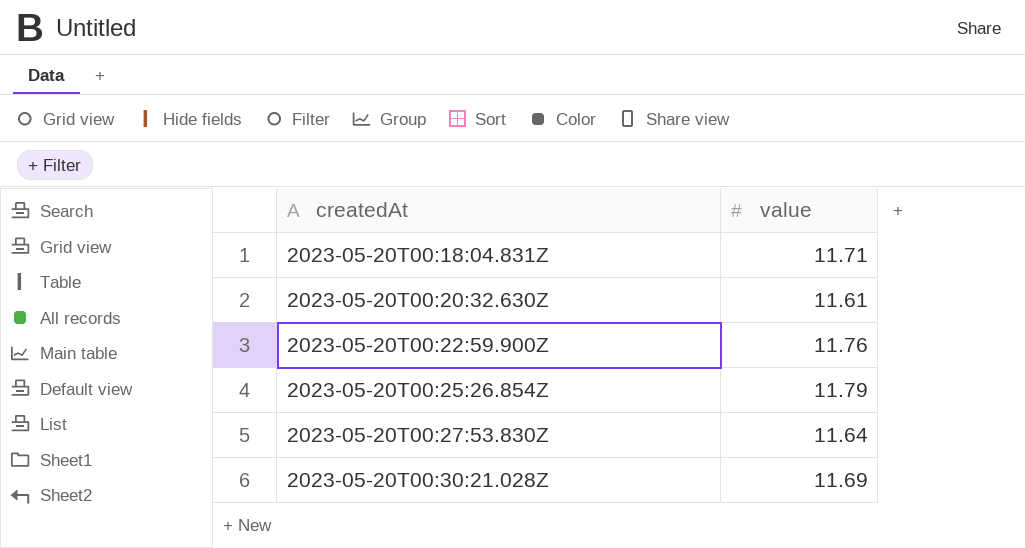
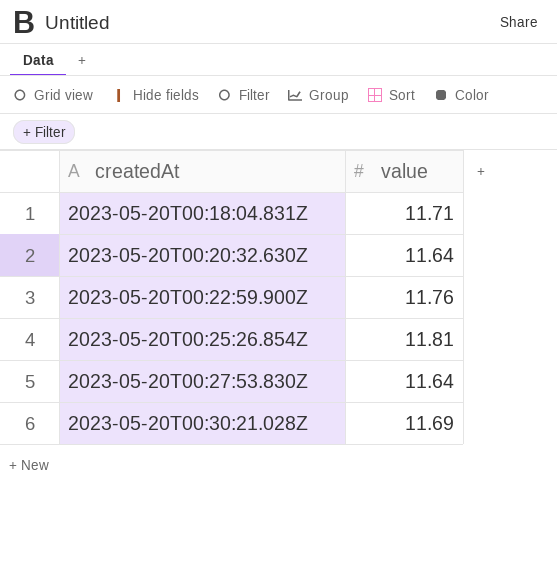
2023-05-20T00:20:32.630Z | value: 11.61 -> 11.64
2023-05-20T00:25:26.854Z | value: 11.79 -> 11.81

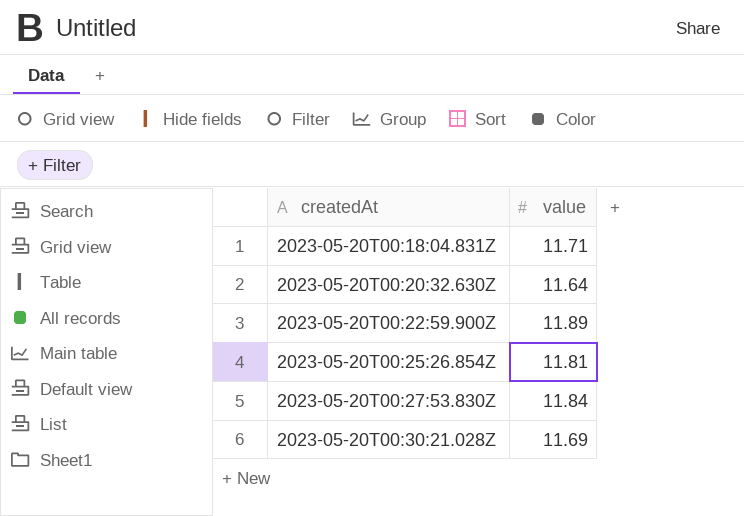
2023-05-20T00:22:59.900Z | value: 11.76 -> 11.89
2023-05-20T00:27:53.830Z | value: 11.64 -> 11.84

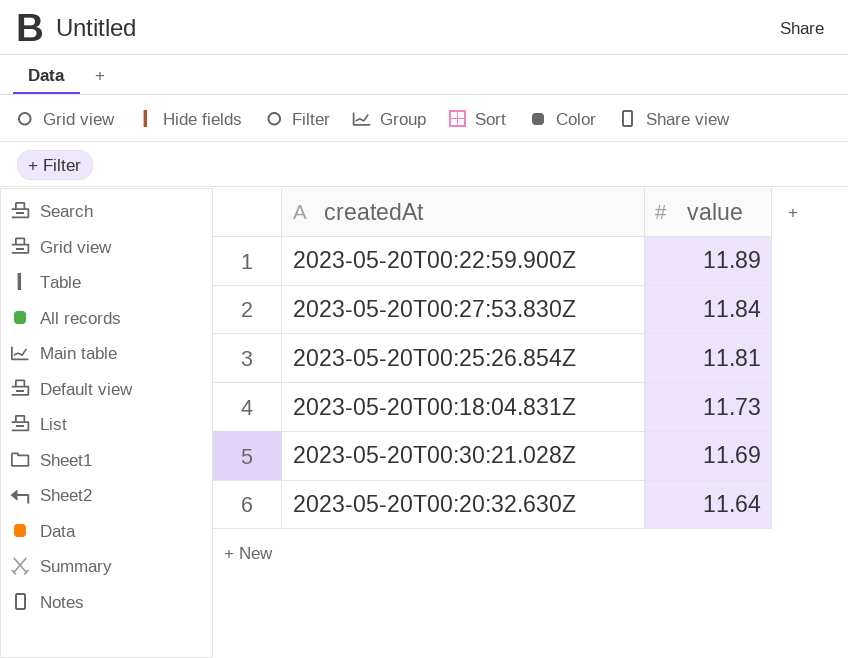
row order: createdAt ascending -> value descending
2023-05-20T00:18:04.831Z | value: 11.71 -> 11.73

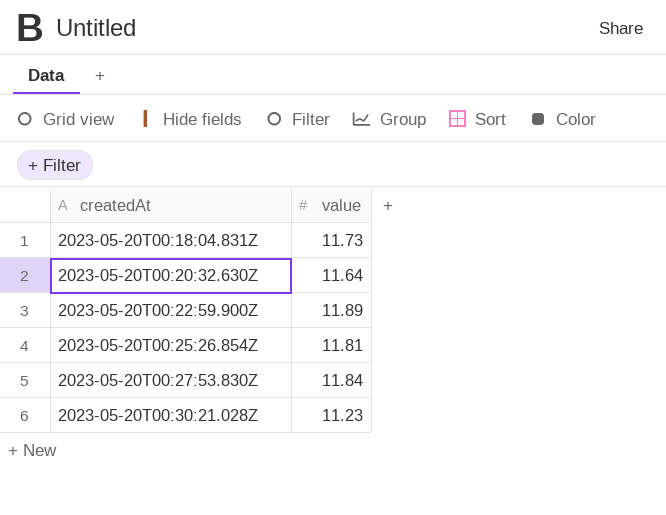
row order: value descending -> createdAt ascending
2023-05-20T00:30:21.028Z | value: 11.69 -> 11.23

